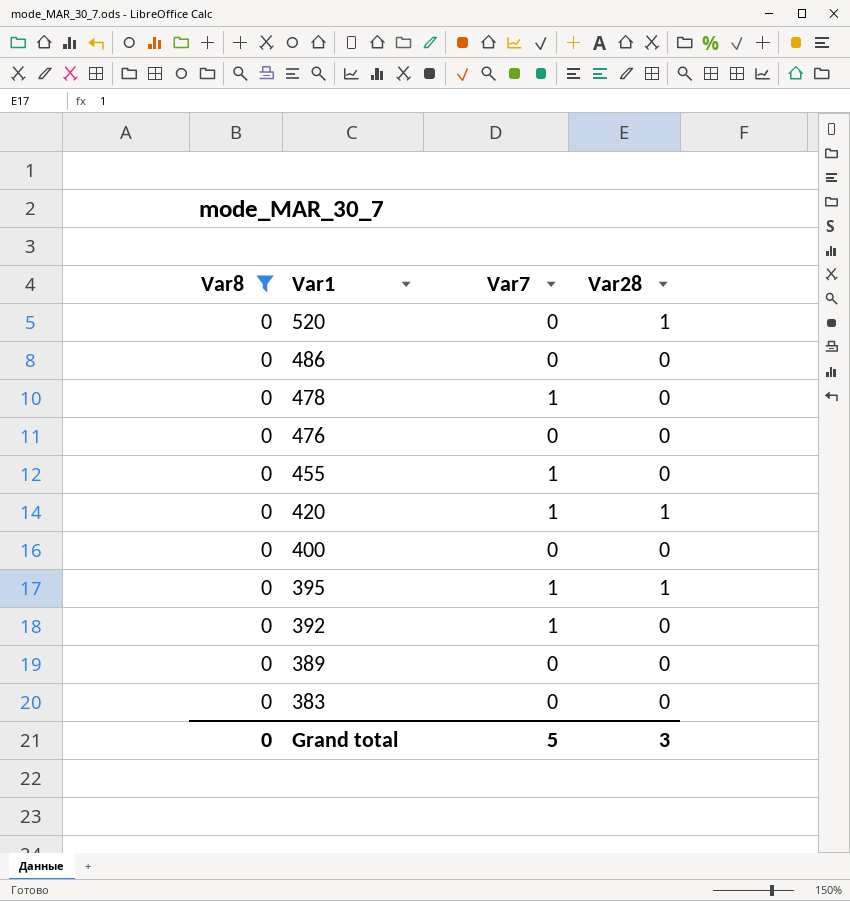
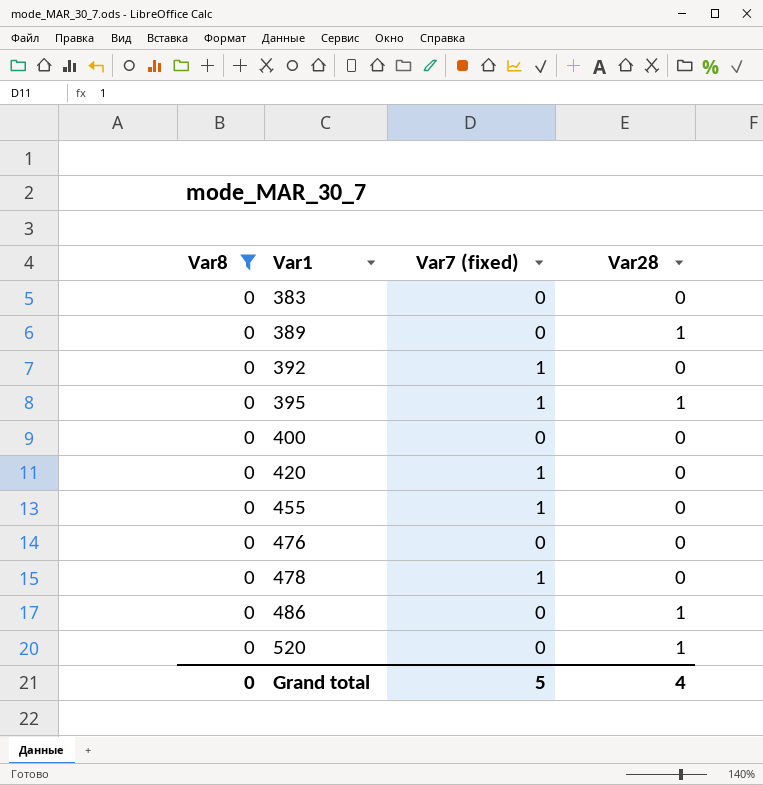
row order: Var1 descending -> Var1 ascending
column name: Var7 -> Var7 (fixed)
389 | Var28: 0 -> 1
420 | Var28: 1 -> 0
486 | Var28: 0 -> 1
Grand total | Var28: 3 -> 4

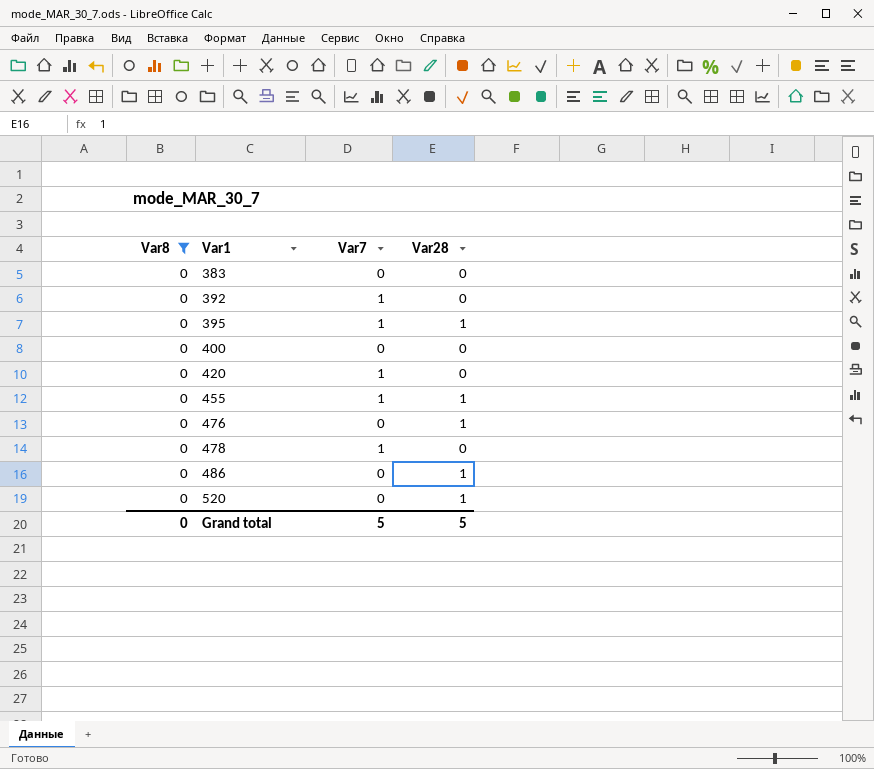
column name: Var7 (fixed) -> Var7
row 389: 0 | 0 | 1 -> none
455 | Var28: 0 -> 1
476 | Var28: 0 -> 1
Grand total | Var28: 4 -> 5

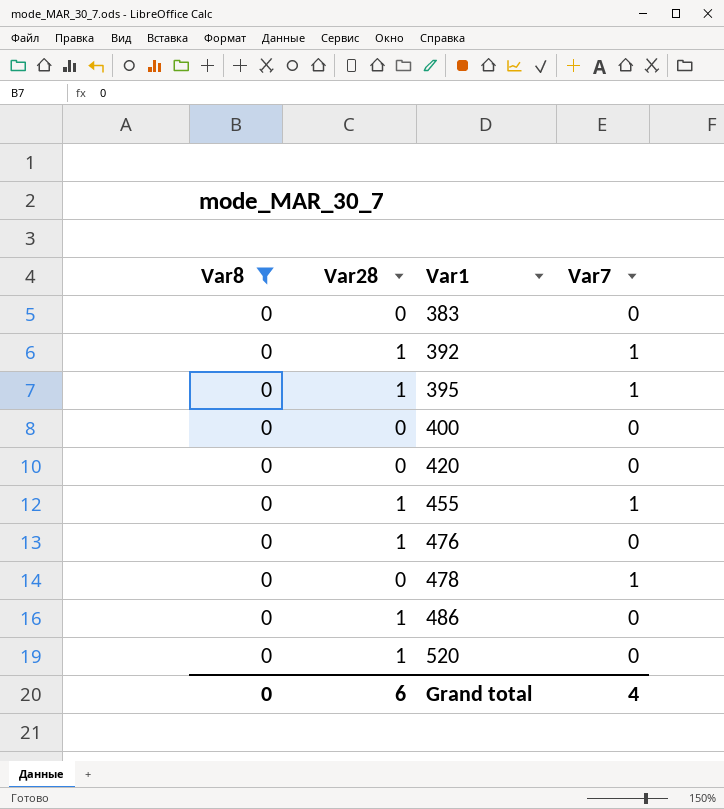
column Var28 | position: 4 -> 2
392 | Var28: 0 -> 1
420 | Var7: 1 -> 0
Grand total | Var28: 5 -> 6
Grand total | Var7: 5 -> 4

